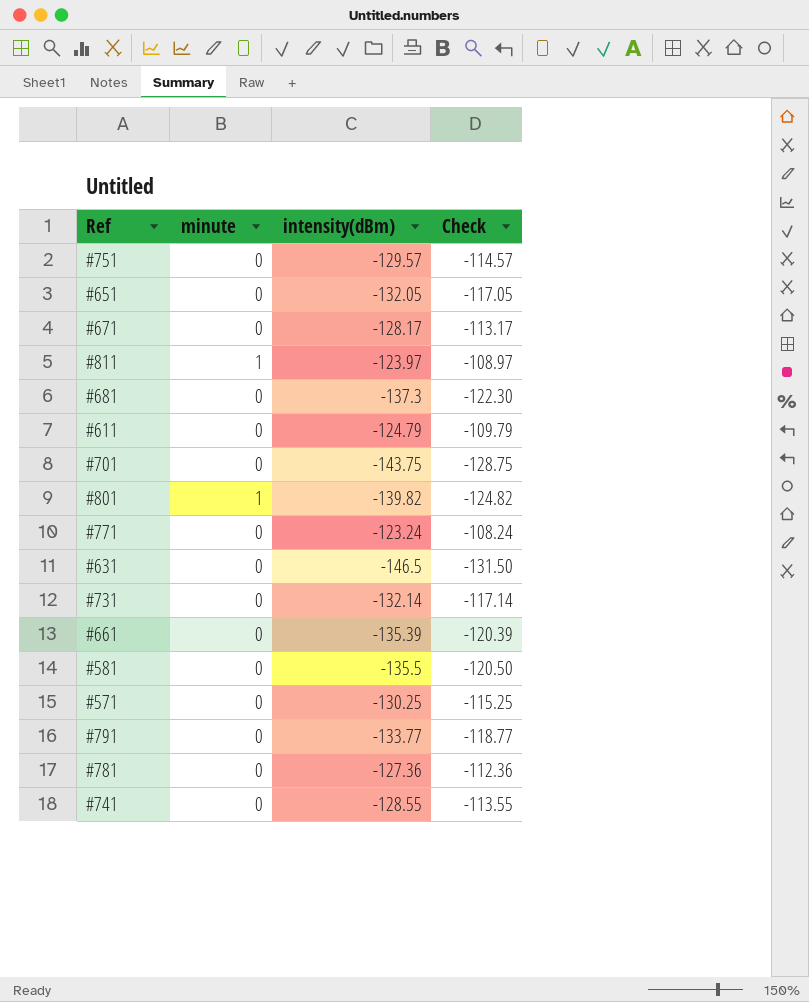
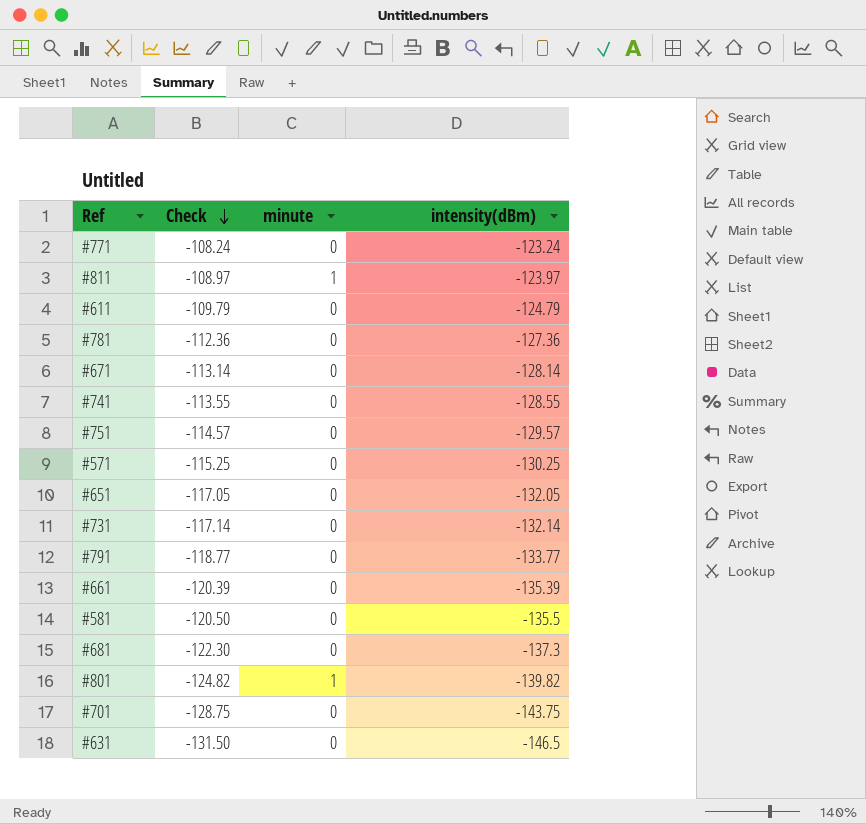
row order: none -> Check descending
column Check | position: 4 -> 2
#671 | Check: -113.17 -> -113.14
#671 | intensity(dBm): -128.17 -> -128.14

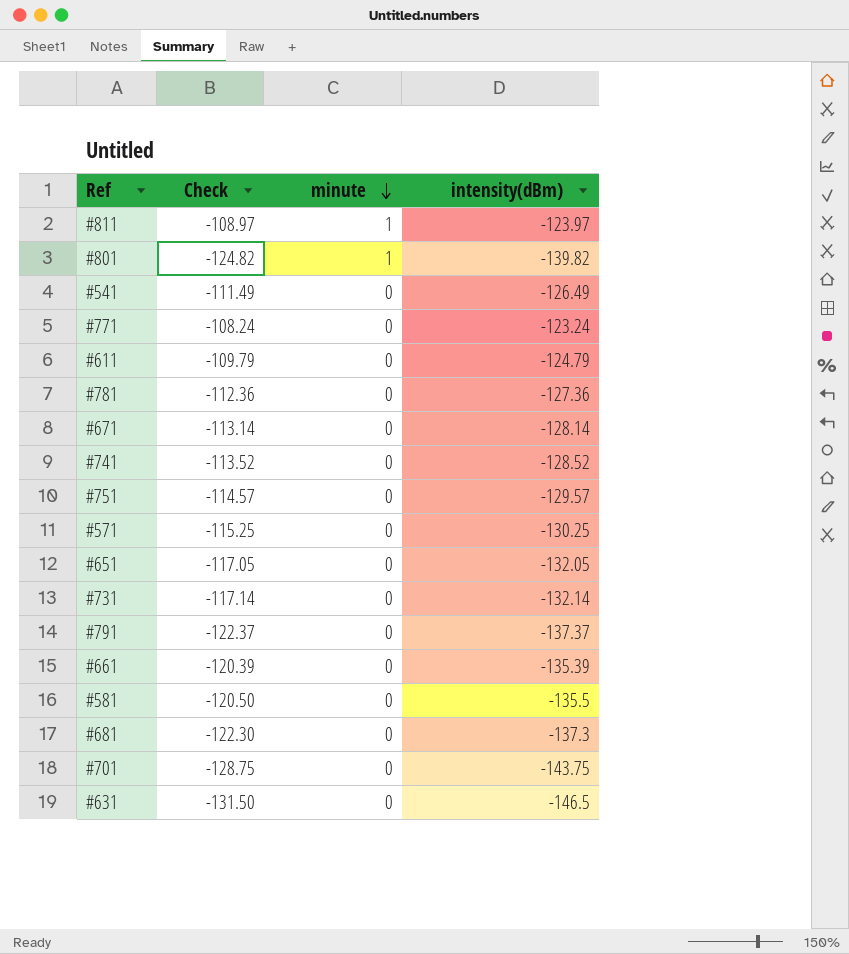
row order: Check descending -> minute descending
row #541: none -> -111.49 | 0 | -126.49
#741 | Check: -113.55 -> -113.52
#741 | intensity(dBm): -128.55 -> -128.52
#791 | Check: -118.77 -> -122.37
#791 | intensity(dBm): -133.77 -> -137.37

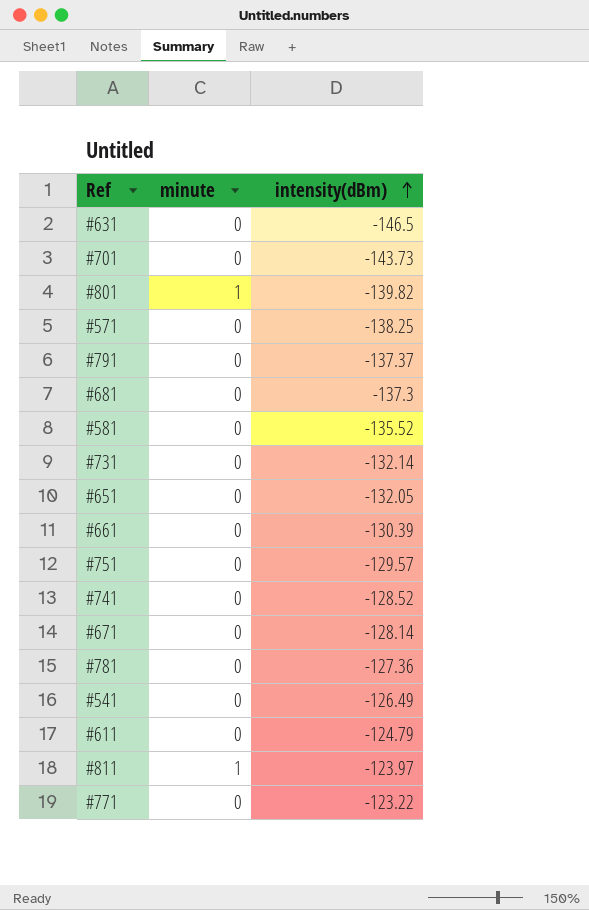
row order: minute descending -> intensity(dBm) ascending
column Check | formula: [intensity(dBm)] + 15 -> none
#701 | intensity(dBm): -143.75 -> -143.73
#571 | intensity(dBm): -130.25 -> -138.25
#581 | intensity(dBm): -135.5 -> -135.52
#661 | intensity(dBm): -135.39 -> -130.39
#771 | intensity(dBm): -123.24 -> -123.22

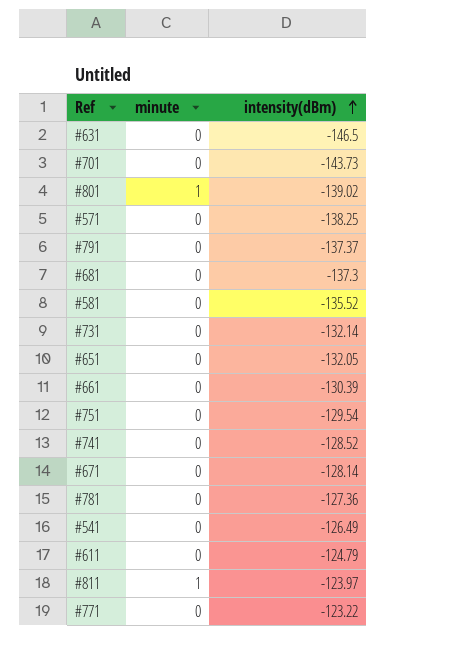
#801 | intensity(dBm): -139.82 -> -139.02
#751 | intensity(dBm): -129.57 -> -129.54

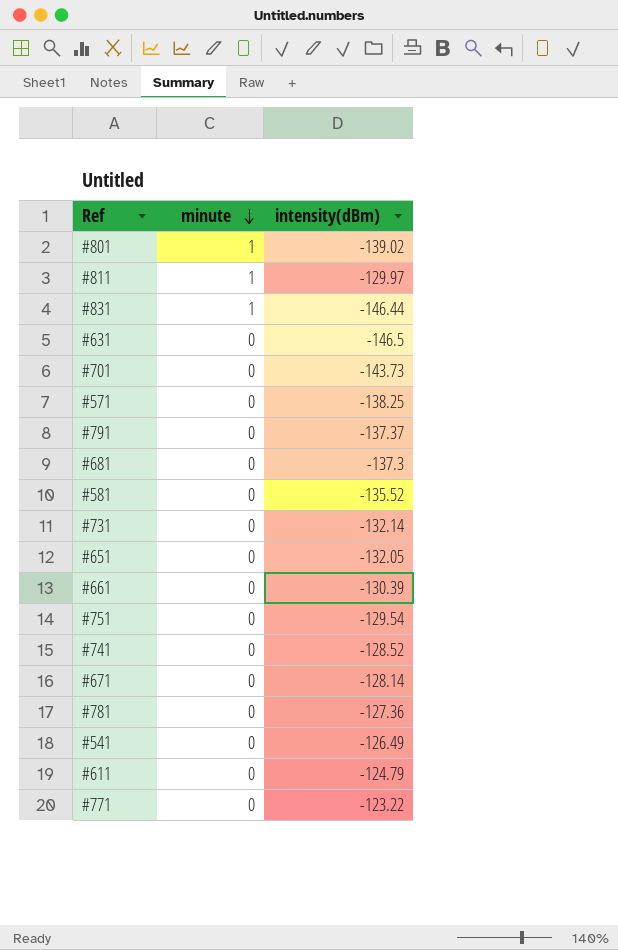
row order: intensity(dBm) ascending -> minute descending
#811 | intensity(dBm): -123.97 -> -129.97
row #831: none -> 1 | -146.44

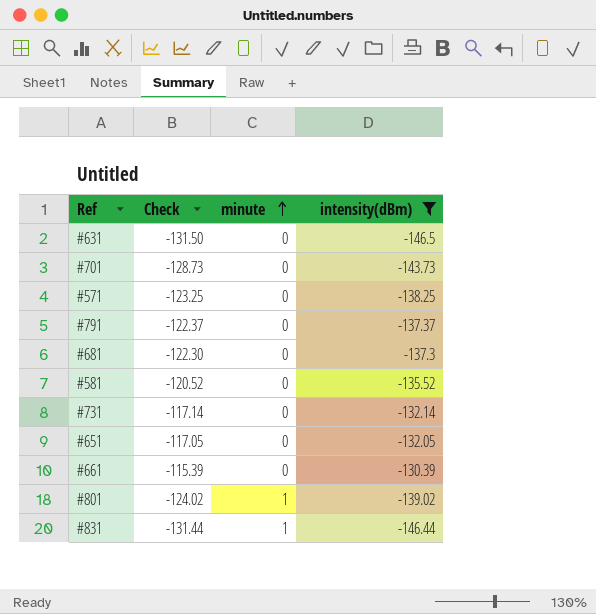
filter: none -> intensity(dBm) <= -130.39
row order: minute descending -> minute ascending
column Check | formula: none -> [intensity(dBm)] + 15

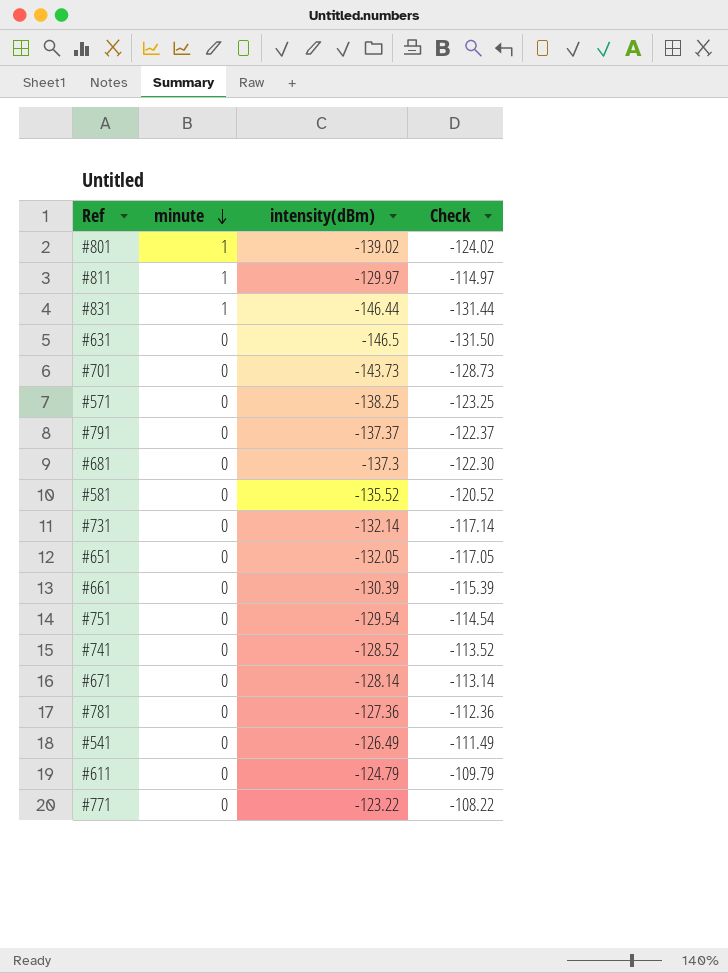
filter: intensity(dBm) <= -130.39 -> none
row order: minute ascending -> minute descending
column Check | position: 2 -> 4

